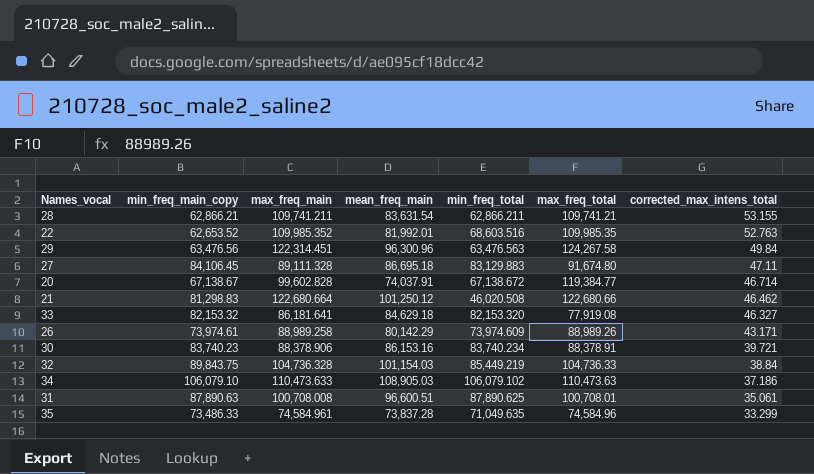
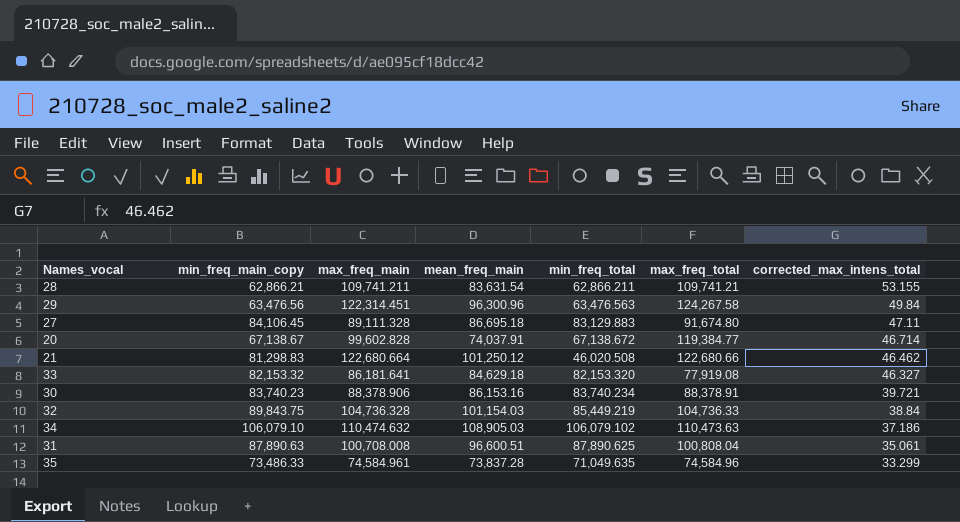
row 22: 62,653.52 | 109,985.352 | 81,992.01 | 68,603.516 | 109,985.35 | 52.763 -> none
row 26: 73,974.61 | 88,989.258 | 80,142.29 | 73,974.609 | 88,989.26 | 43.171 -> none
34 | max_freq_main: 110,473.633 -> 110,474.632
31 | max_freq_total: 100,708.01 -> 100,808.04

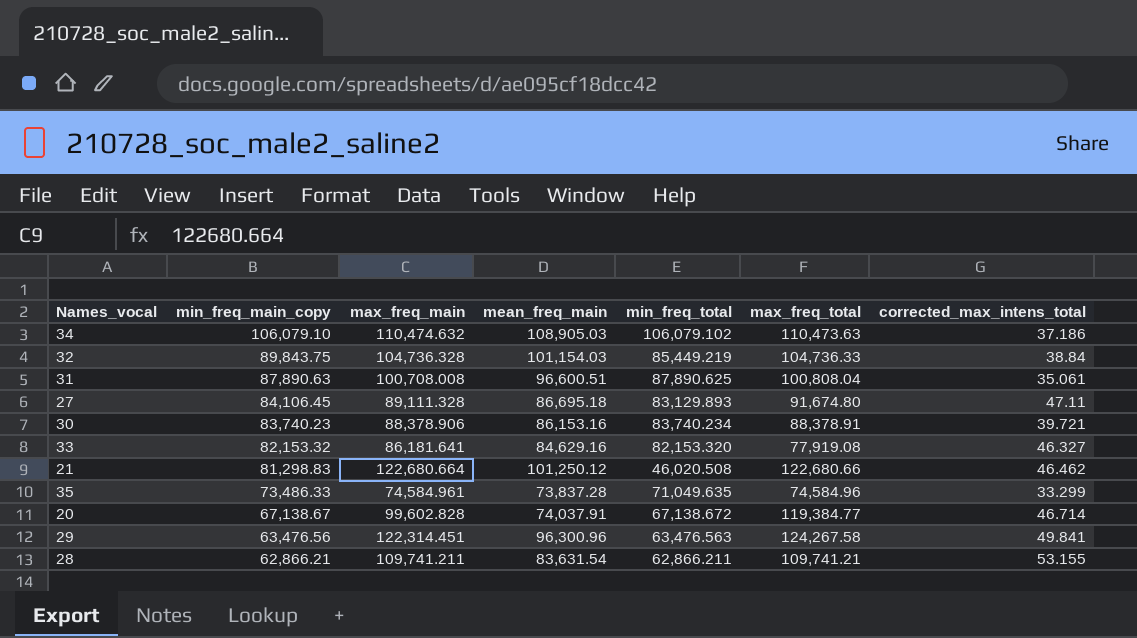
row order: corrected_max_intens_total descending -> min_freq_main_copy descending
27 | min_freq_total: 83,129.883 -> 83,129.893
33 | mean_freq_main: 84,629.18 -> 84,629.16
29 | corrected_max_intens_total: 49.84 -> 49.841

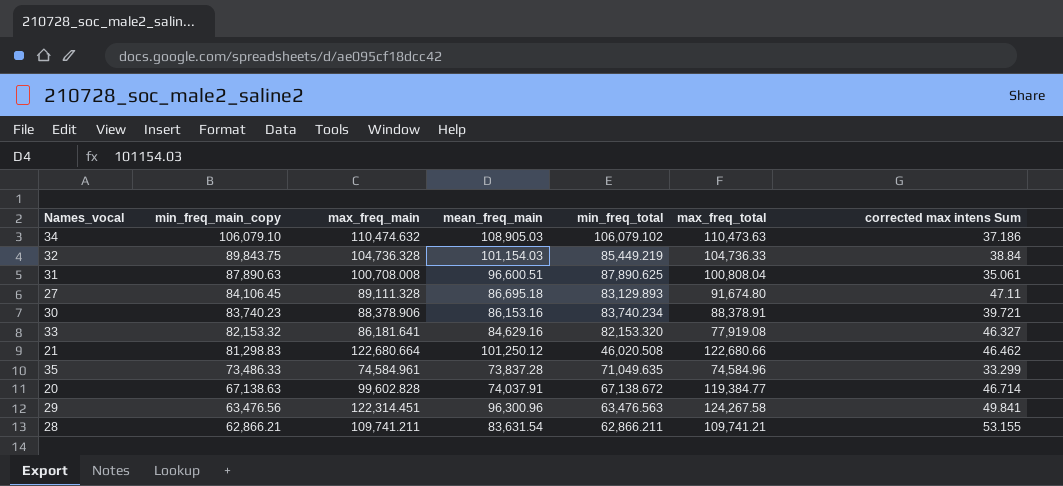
column name: corrected_max_intens_total -> corrected max intens Sum
20 | min_freq_main_copy: 67,138.67 -> 67,138.63

